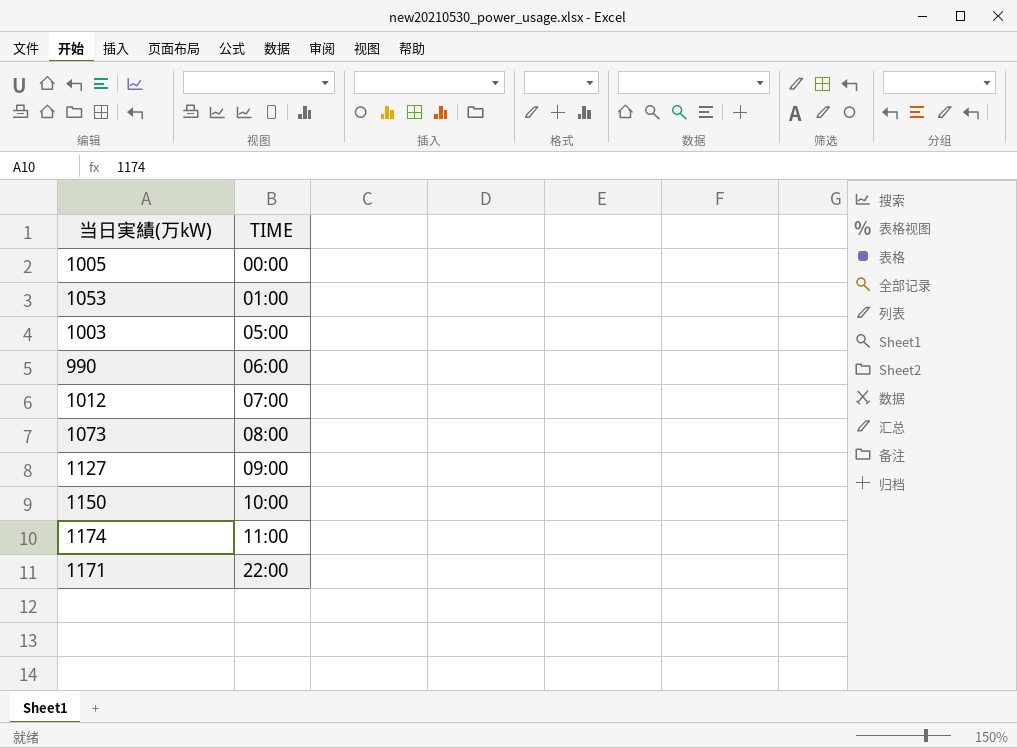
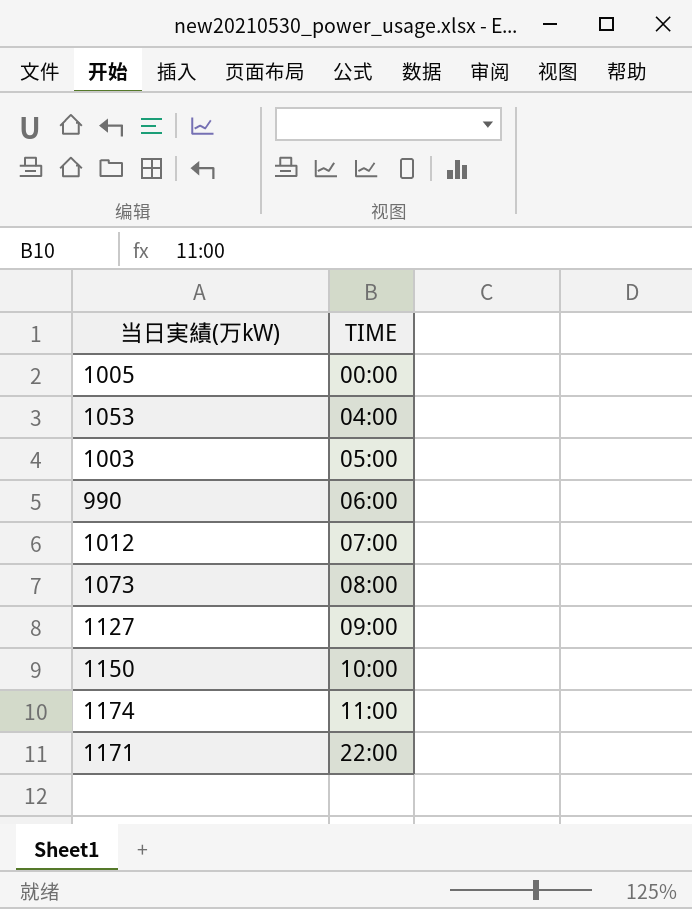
1053 | TIME: 01:00 -> 04:00

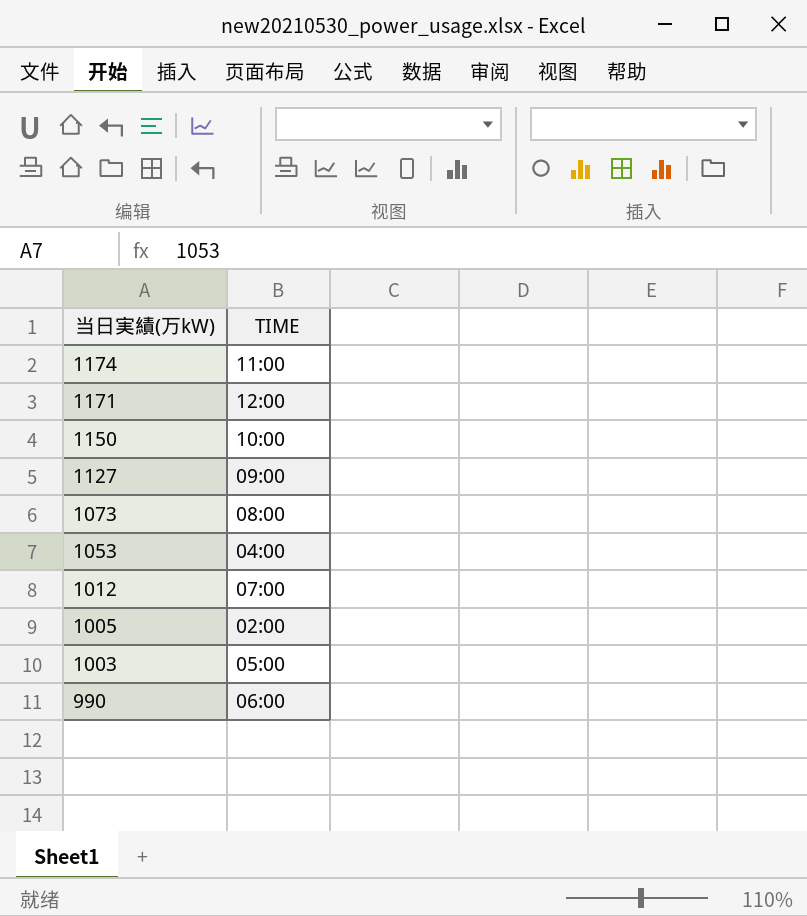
row order: TIME ascending -> 当日実績(万kW) descending
1171 | TIME: 22:00 -> 12:00
1005 | TIME: 00:00 -> 02:00

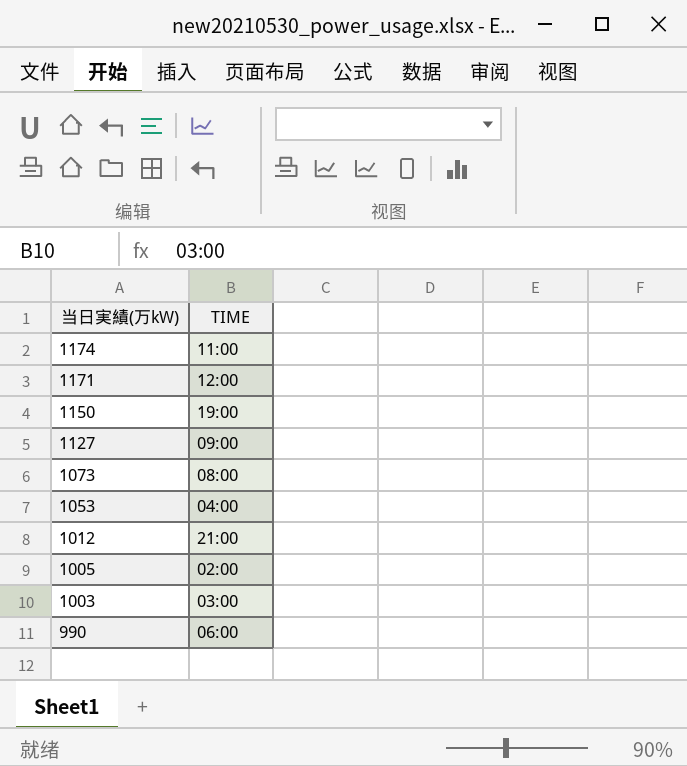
1150 | TIME: 10:00 -> 19:00
1012 | TIME: 07:00 -> 21:00
1003 | TIME: 05:00 -> 03:00

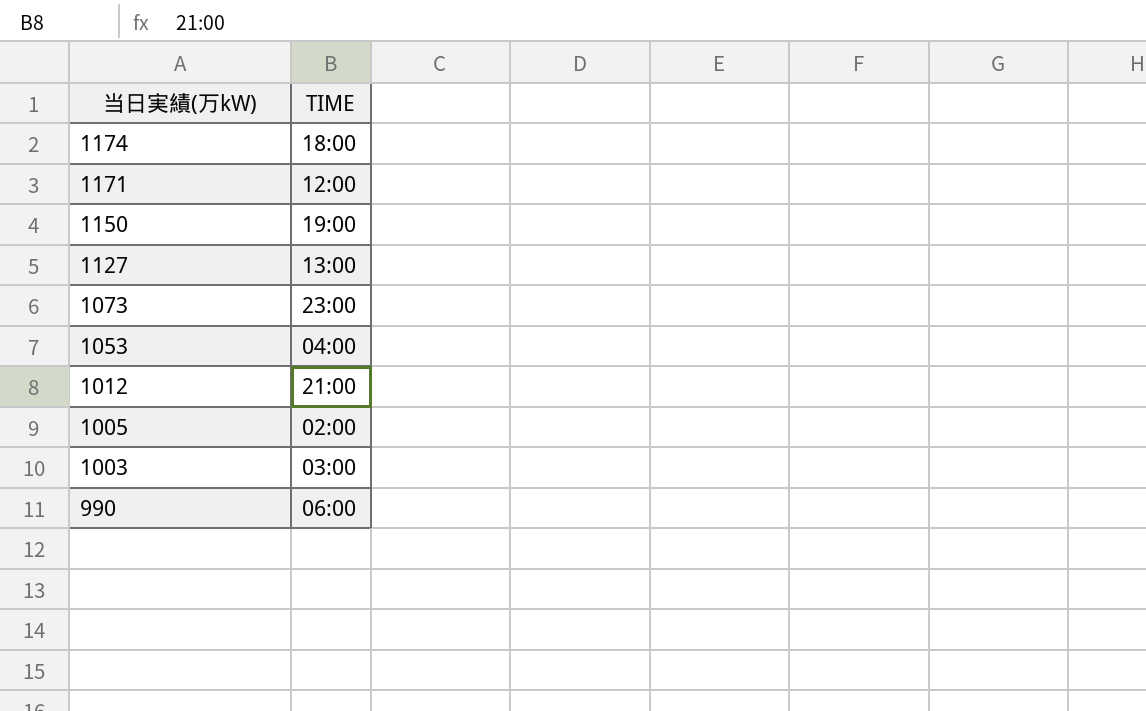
1174 | TIME: 11:00 -> 18:00
1127 | TIME: 09:00 -> 13:00
1073 | TIME: 08:00 -> 23:00

